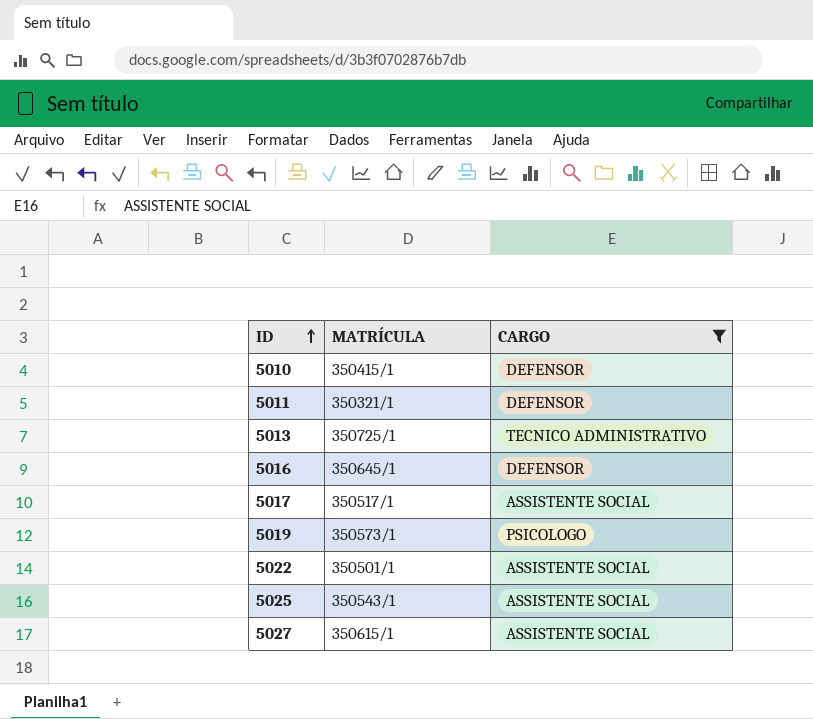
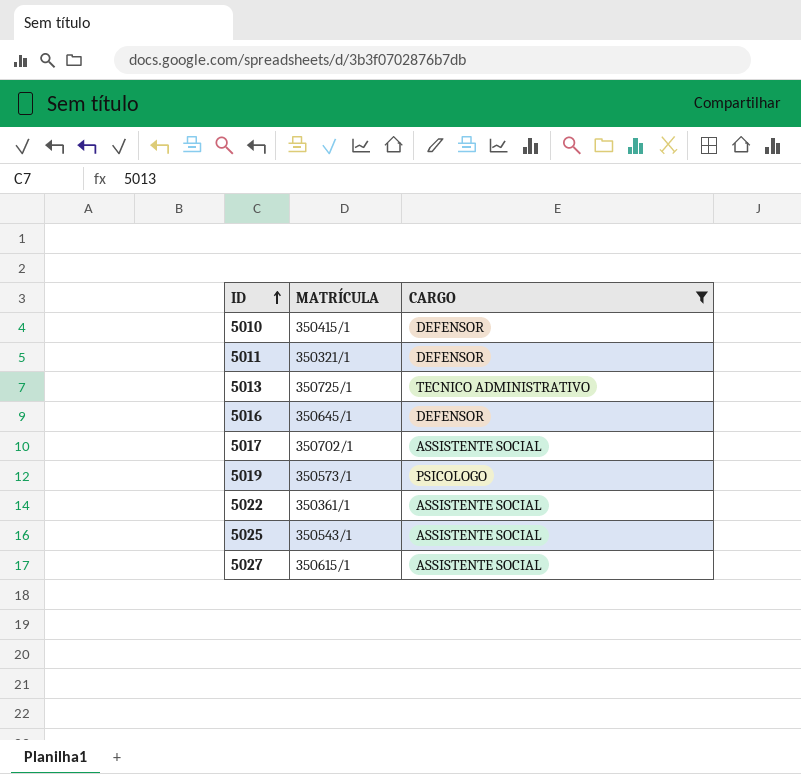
5017 | MATRÍCULA: 350517/1 -> 350702/1
5022 | MATRÍCULA: 350501/1 -> 350361/1

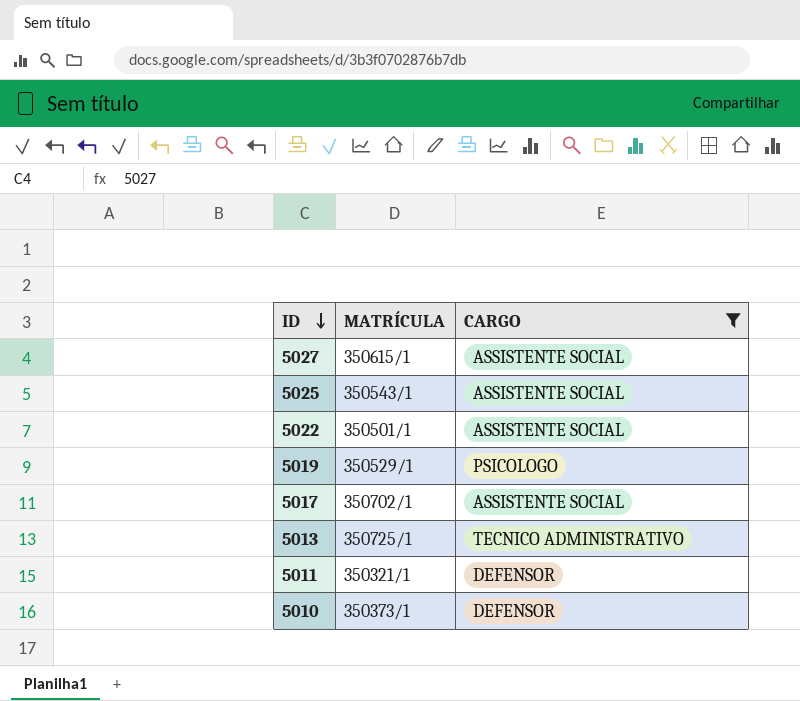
row order: ID ascending -> ID descending
row 5016: 350645/1 | DEFENSOR -> none
5022 | MATRÍCULA: 350361/1 -> 350501/1
5019 | MATRÍCULA: 350573/1 -> 350529/1
5010 | MATRÍCULA: 350415/1 -> 350373/1

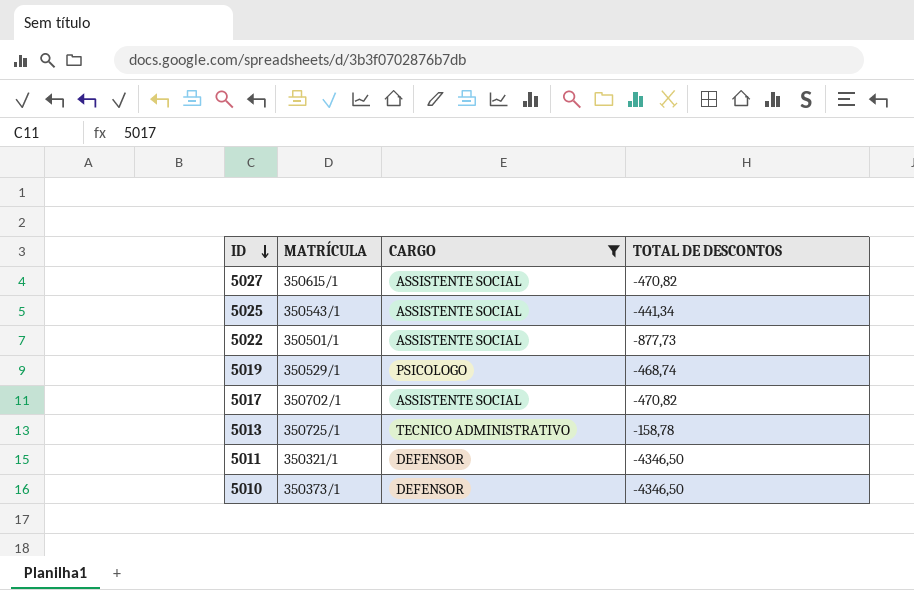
column TOTAL DE DESCONTOS | position: none -> 4

